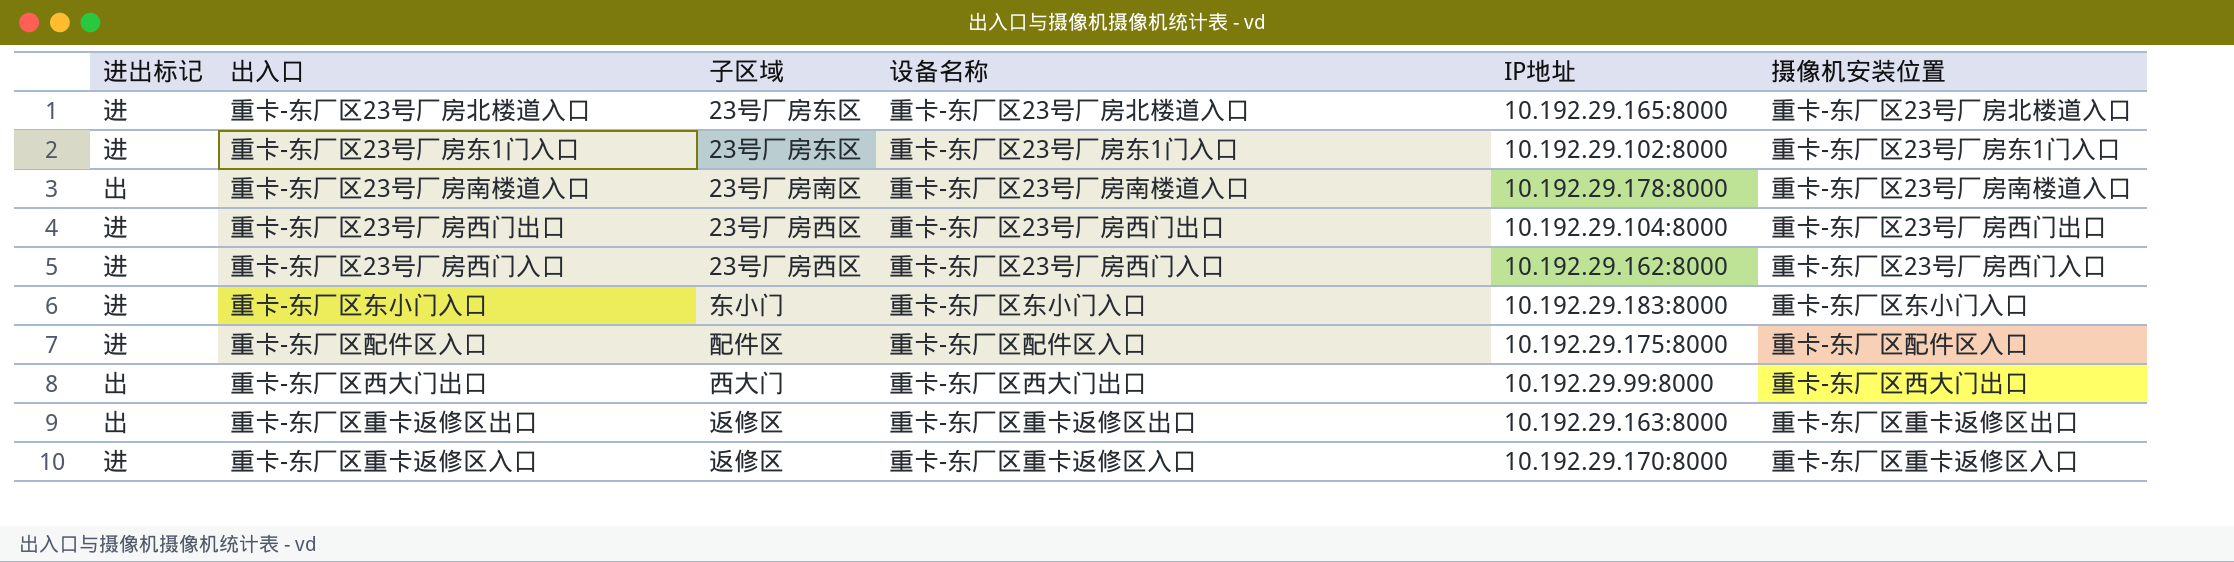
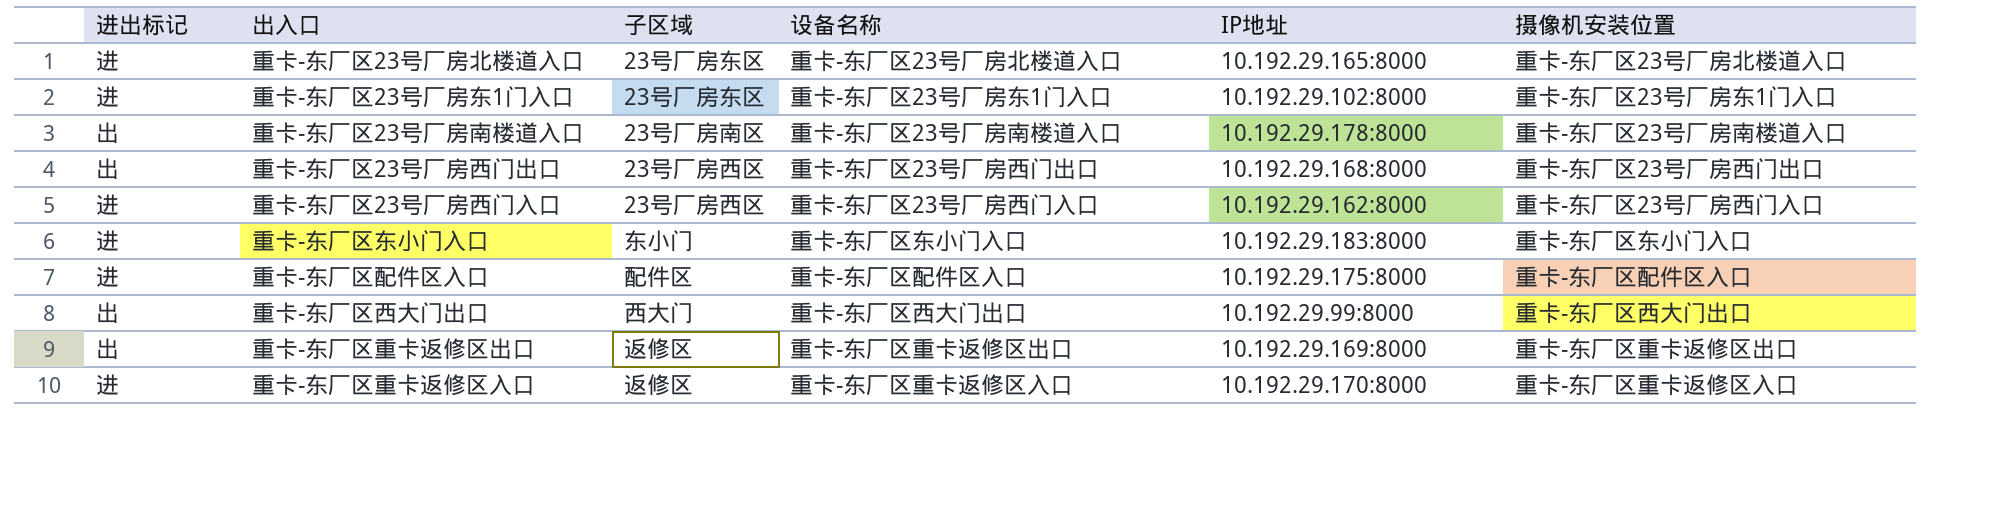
重卡-东厂区23号厂房西门出口 | 进出标记: 进 -> 出
重卡-东厂区23号厂房西门出口 | IP地址: 10.192.29.104:8000 -> 10.192.29.168:8000
重卡-东厂区重卡返修区出口 | IP地址: 10.192.29.163:8000 -> 10.192.29.169:8000

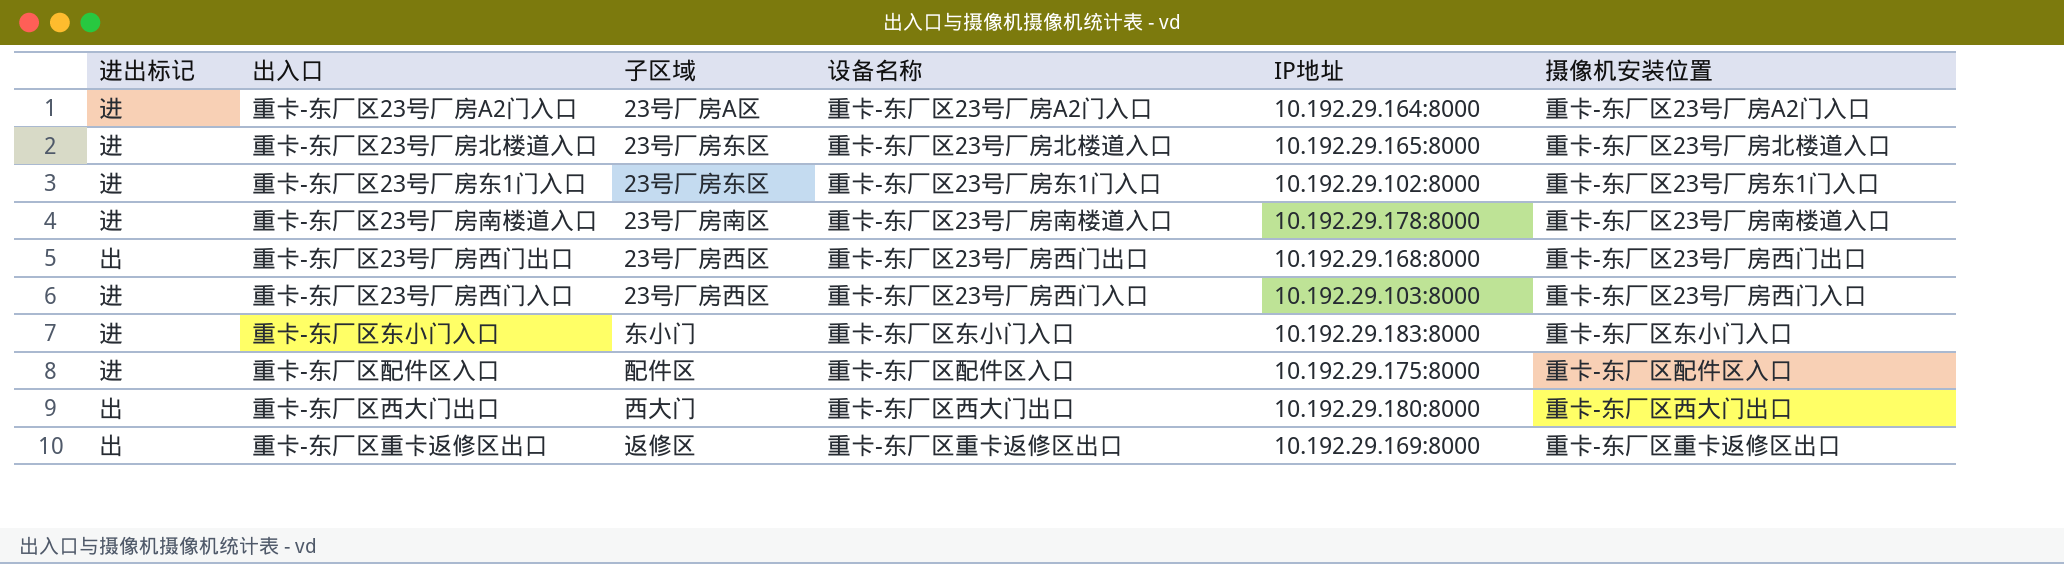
row 重卡-东厂区重卡返修区入口: 进 | 返修区 | 重卡-东厂区重卡返修区入口 | 10.192.29.170:8000 | 重卡-东厂区重卡返修区入口 -> none
row 重卡-东厂区23号厂房A2门入口: none -> 进 | 23号厂房A区 | 重卡-东厂区23号厂房A2门入口 | 10.192.29.164:8000 | 重卡-东厂区23号厂房A2门入口
重卡-东厂区23号厂房南楼道入口 | 进出标记: 出 -> 进
重卡-东厂区23号厂房西门入口 | IP地址: 10.192.29.162:8000 -> 10.192.29.103:8000
重卡-东厂区西大门出口 | IP地址: 10.192.29.99:8000 -> 10.192.29.180:8000

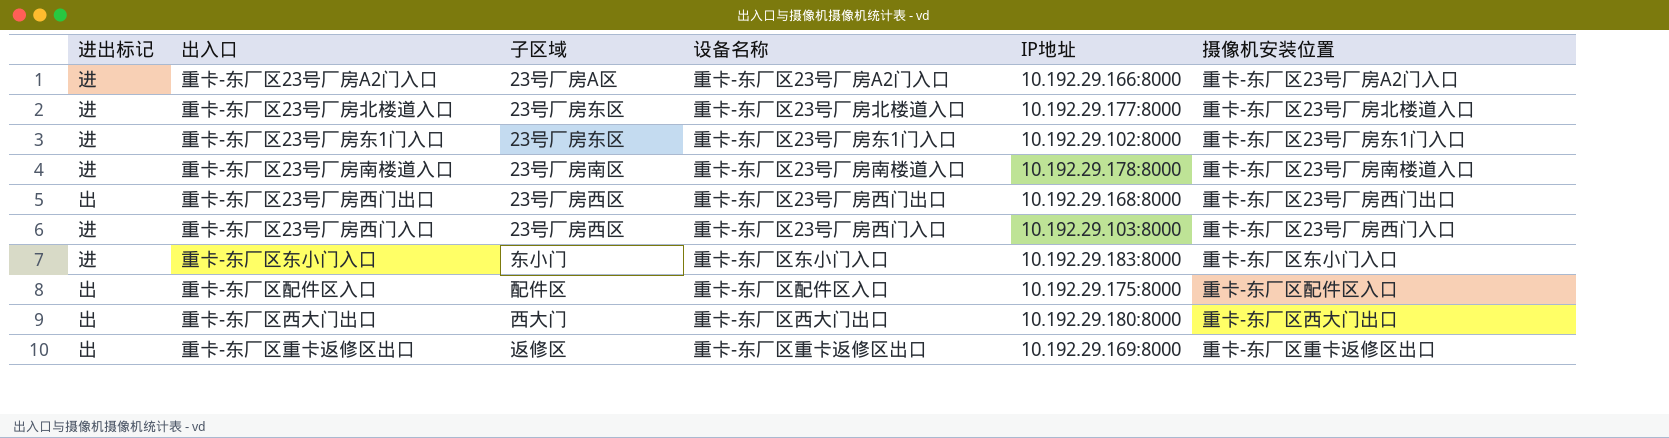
重卡-东厂区23号厂房A2门入口 | IP地址: 10.192.29.164:8000 -> 10.192.29.166:8000
重卡-东厂区23号厂房北楼道入口 | IP地址: 10.192.29.165:8000 -> 10.192.29.177:8000
重卡-东厂区配件区入口 | 进出标记: 进 -> 出

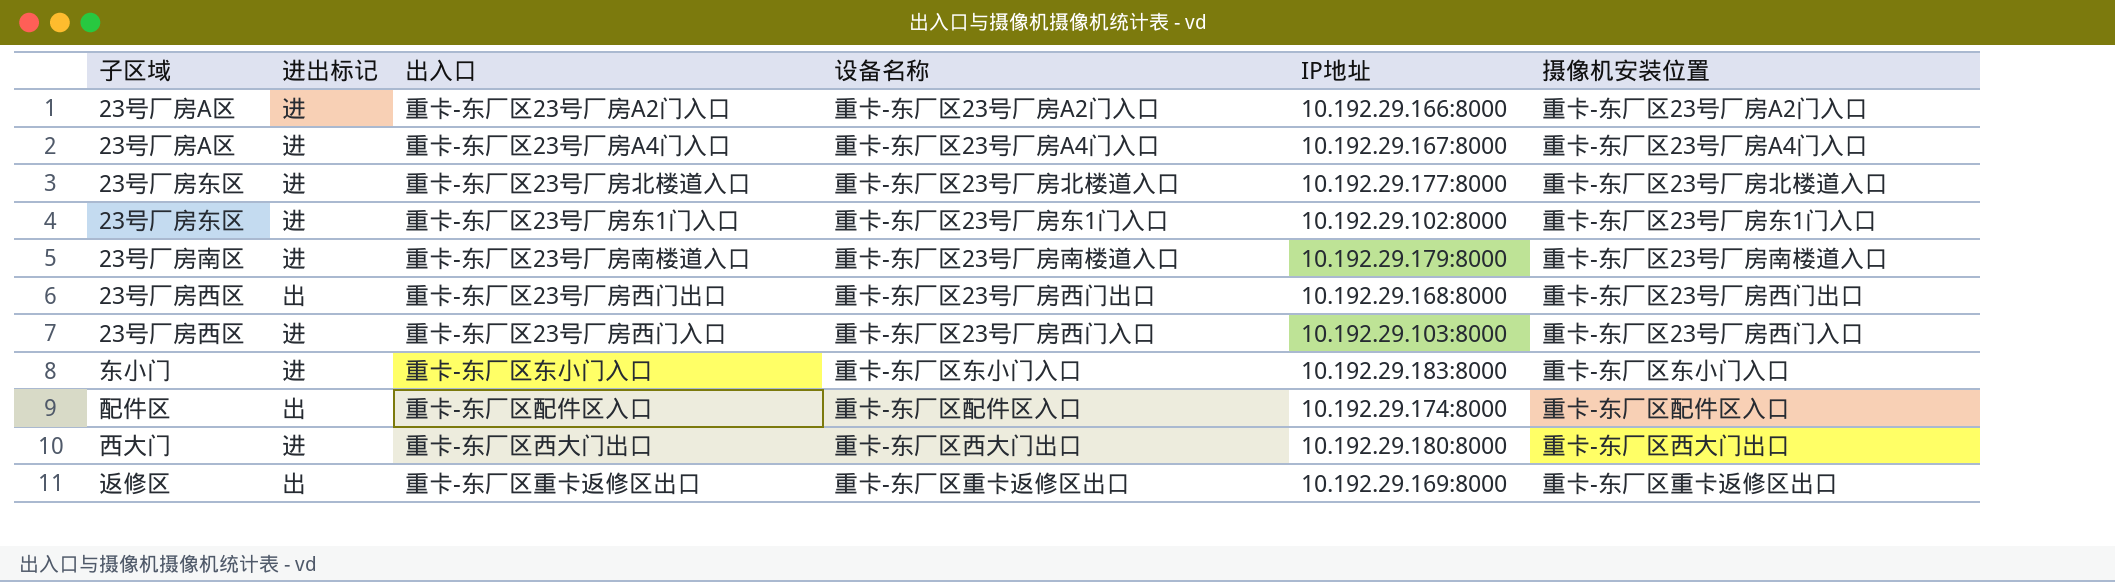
column 子区域 | position: 3 -> 1
row 重卡-东厂区23号厂房A4门入口: none -> 23号厂房A区 | 进 | 重卡-东厂区23号厂房A4门入口 | 10.192.29.167:8000 | 重卡-东厂区23号厂房A4门入口
重卡-东厂区23号厂房南楼道入口 | IP地址: 10.192.29.178:8000 -> 10.192.29.179:8000
重卡-东厂区配件区入口 | IP地址: 10.192.29.175:8000 -> 10.192.29.174:8000
重卡-东厂区西大门出口 | 进出标记: 出 -> 进

